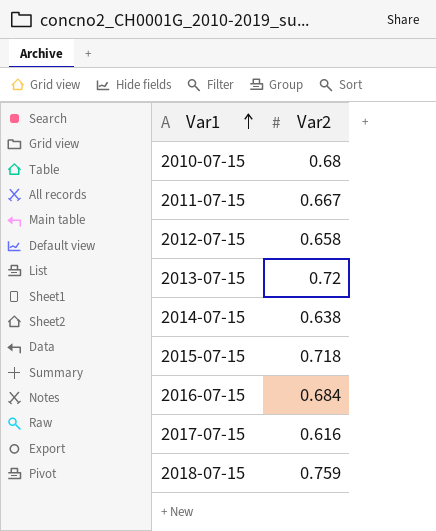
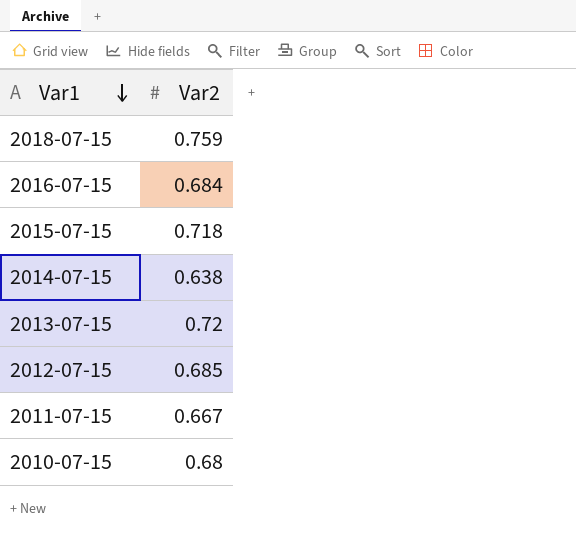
row order: Var1 ascending -> Var1 descending
row 2017-07-15: 0.616 -> none
2012-07-15 | Var2: 0.658 -> 0.685

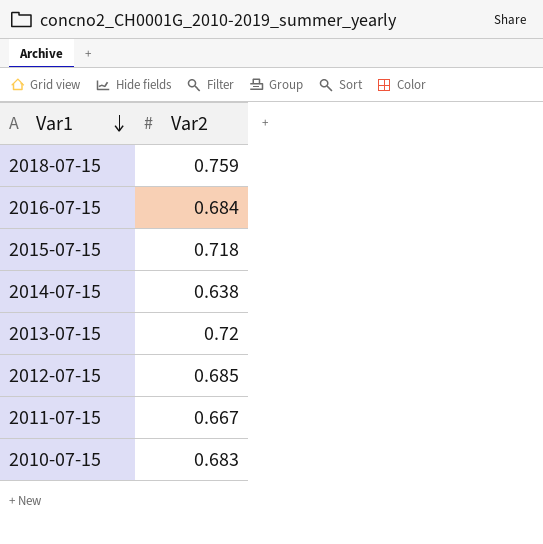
2010-07-15 | Var2: 0.68 -> 0.683

